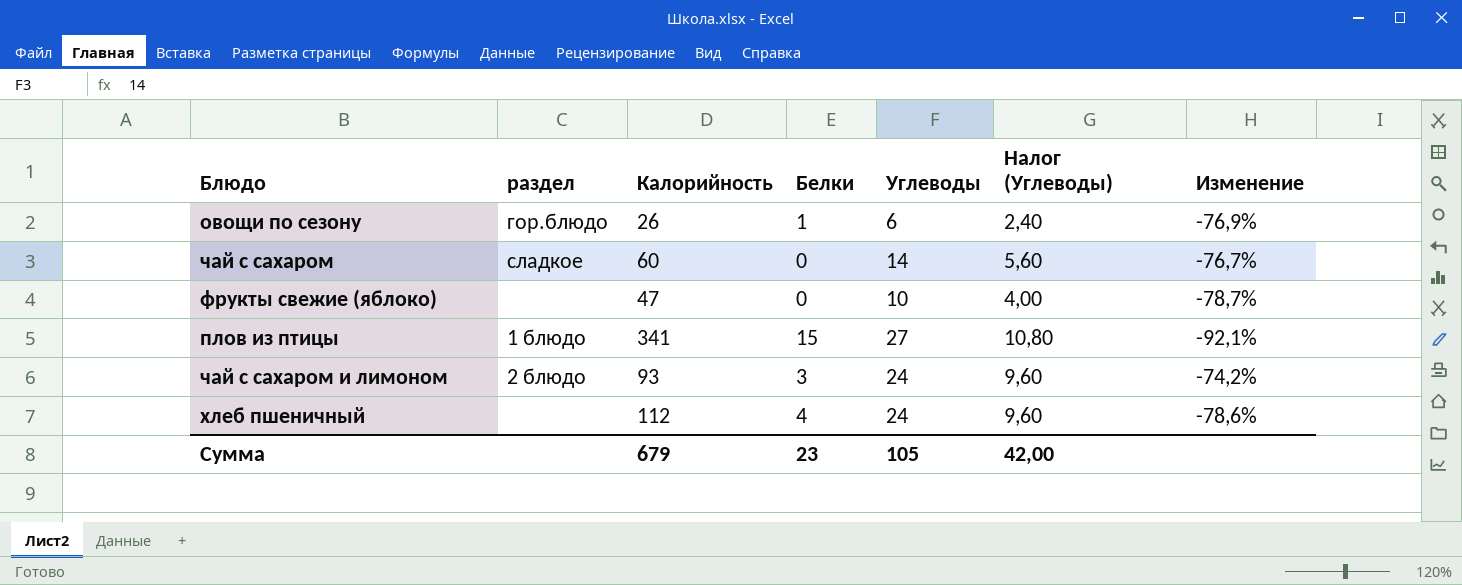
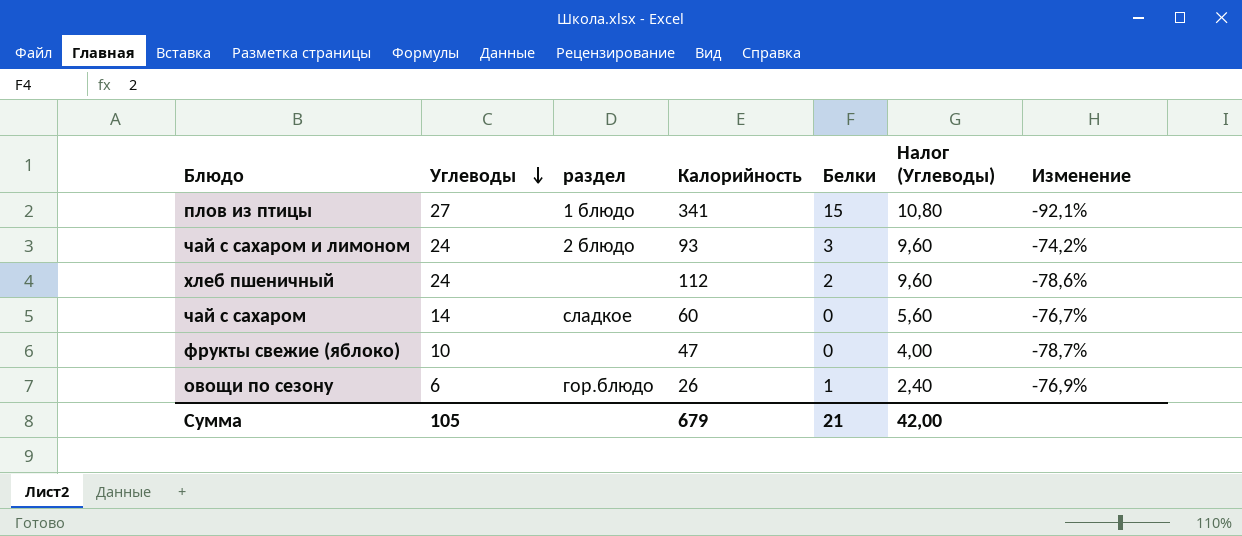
row order: none -> Углеводы descending
column Углеводы | position: 5 -> 2
хлеб пшеничный | Белки: 4 -> 2
Сумма | Белки: 23 -> 21

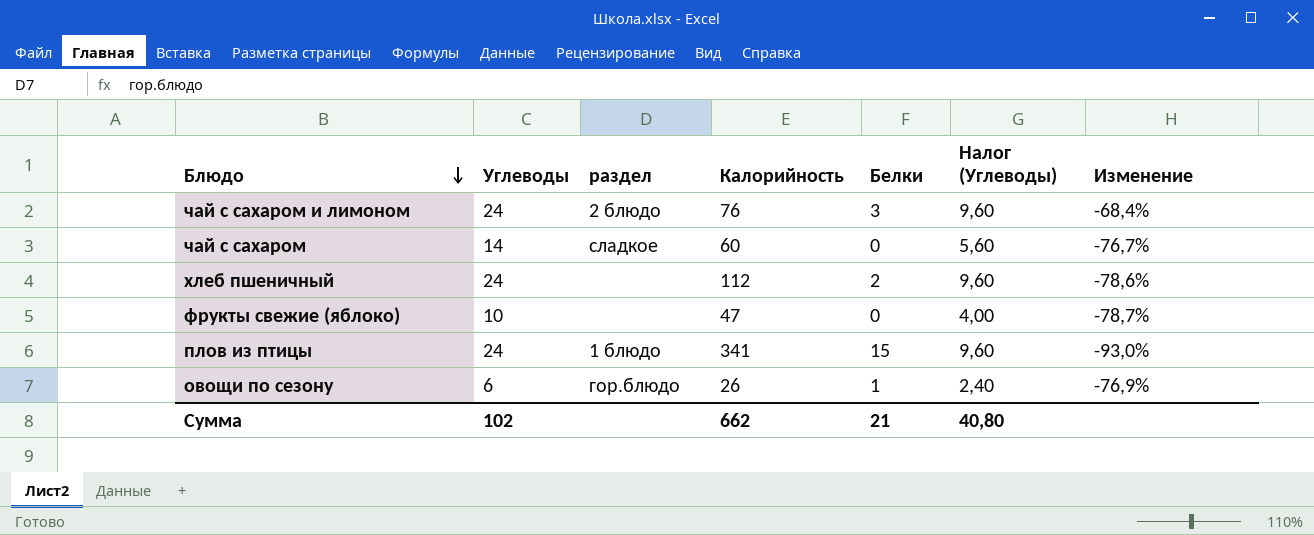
row order: Углеводы descending -> Блюдо descending
чай с сахаром и лимоном | Калорийность: 93 -> 76
чай с сахаром и лимоном | Изменение: -74,2% -> -68,4%
плов из птицы | Углеводы: 27 -> 24
плов из птицы | Налог (Углеводы): 10,80 -> 9,60
плов из птицы | Изменение: -92,1% -> -93,0%
Сумма | Углеводы: 105 -> 102
Сумма | Калорийность: 679 -> 662
Сумма | Налог (Углеводы): 42,00 -> 40,80

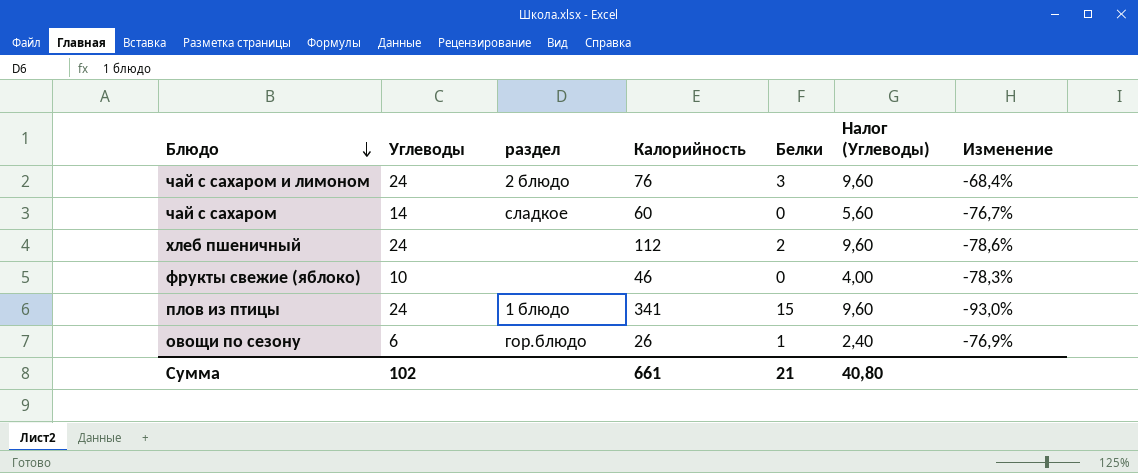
фрукты свежие (яблоко) | Калорийность: 47 -> 46
фрукты свежие (яблоко) | Изменение: -78,7% -> -78,3%
Сумма | Калорийность: 662 -> 661

